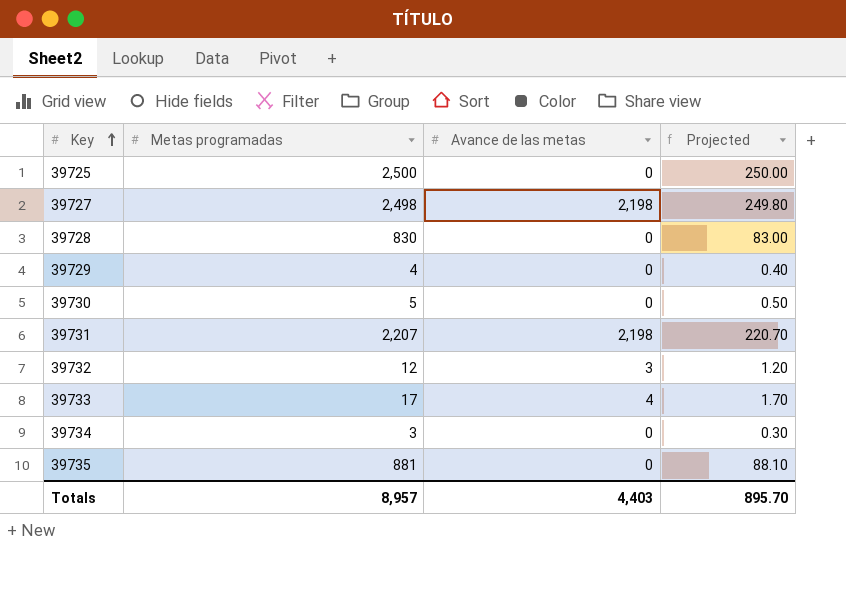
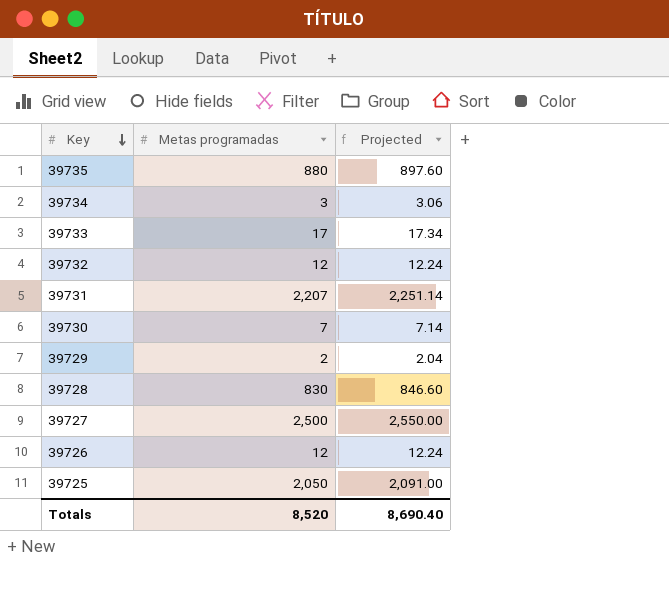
row order: Key ascending -> Key descending
column Avance de las metas | position: 3 -> none
column Projected | formula: [Metas programadas] * 0.1 -> [Metas programadas] * 1.02
39735 | Metas programadas: 881 -> 880
39730 | Metas programadas: 5 -> 7
39729 | Metas programadas: 4 -> 2
39727 | Metas programadas: 2,498 -> 2,500
row 39726: none -> 12 | 12.24
39725 | Metas programadas: 2,500 -> 2,050
Totals | Metas programadas: 8,957 -> 8,520
Totals | Projected: 895.70 -> 8,690.40

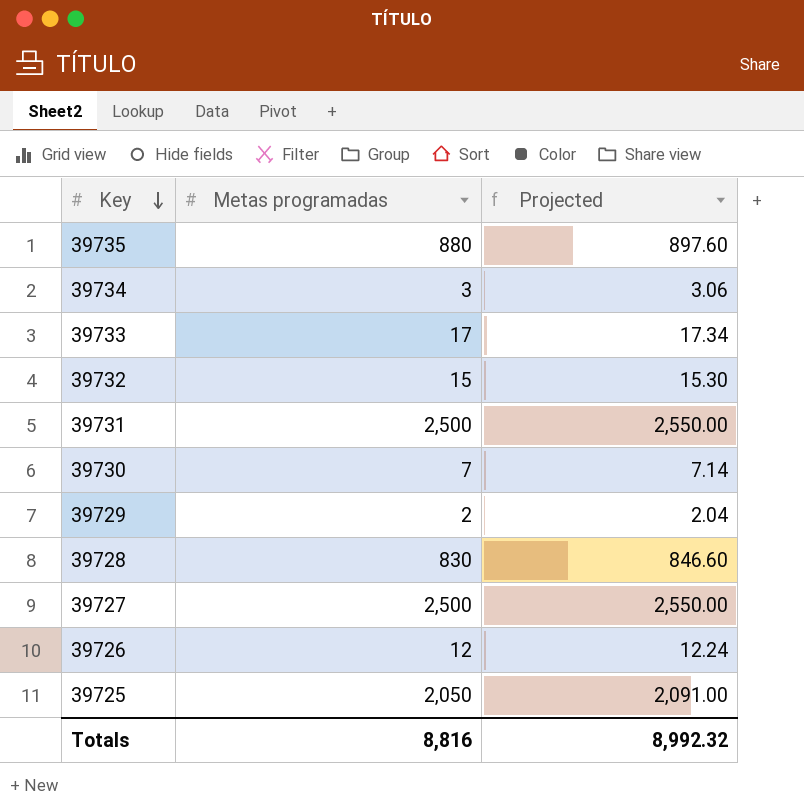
39732 | Metas programadas: 12 -> 15
39732 | Projected: 12.24 -> 15.30
39731 | Metas programadas: 2,207 -> 2,500
39731 | Projected: 2,251.14 -> 2,550.00
Totals | Metas programadas: 8,520 -> 8,816
Totals | Projected: 8,690.40 -> 8,992.32

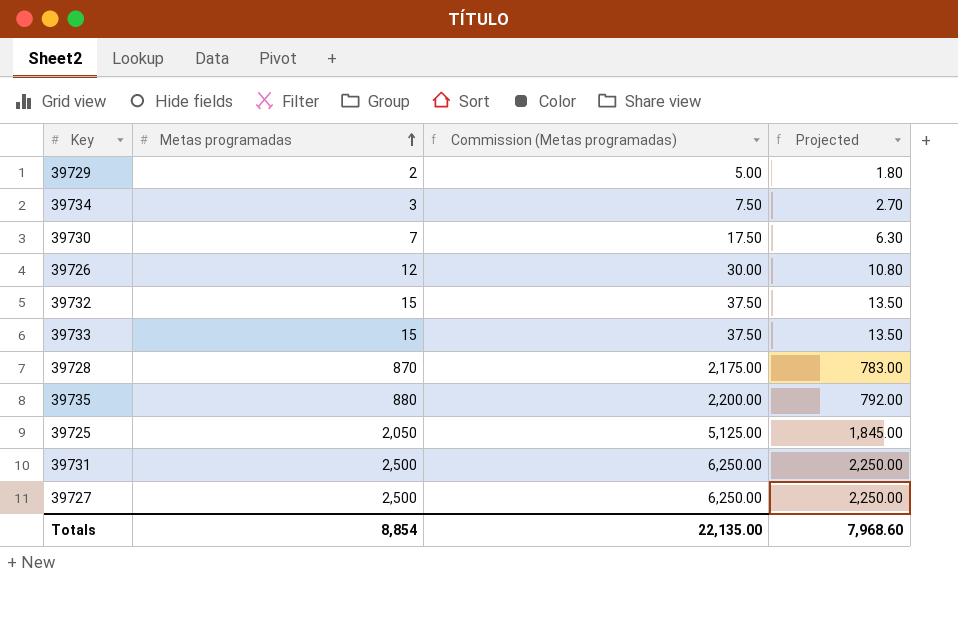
row order: Key descending -> Metas programadas ascending
column Commission (Metas programadas) | formula: none -> [Metas programadas] * 2.5
column Projected | formula: [Metas programadas] * 1.02 -> [Metas programadas] * 0.9
39733 | Metas programadas: 17 -> 15
39728 | Metas programadas: 830 -> 870
Totals | Metas programadas: 8,816 -> 8,854
Totals | Projected: 8,992.32 -> 7,968.60

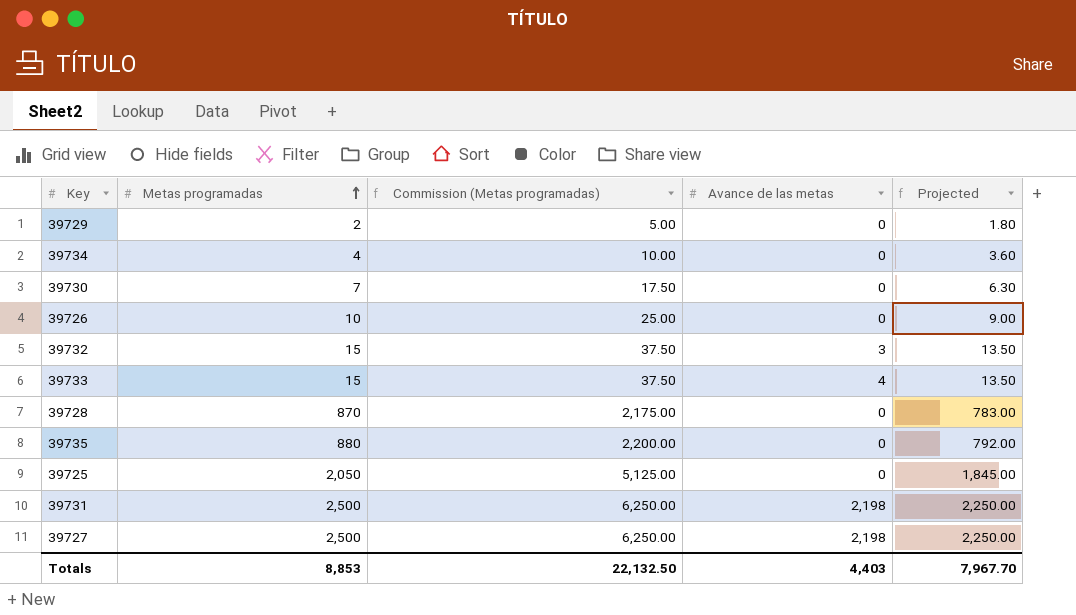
column Avance de las metas | position: none -> 4
39734 | Metas programadas: 3 -> 4
39734 | Commission (Metas programadas): 7.50 -> 10.00
39734 | Projected: 2.70 -> 3.60
39726 | Metas programadas: 12 -> 10
39726 | Commission (Metas programadas): 30.00 -> 25.00
39726 | Projected: 10.80 -> 9.00
Totals | Metas programadas: 8,854 -> 8,853
Totals | Commission (Metas programadas): 22,135.00 -> 22,132.50
Totals | Projected: 7,968.60 -> 7,967.70

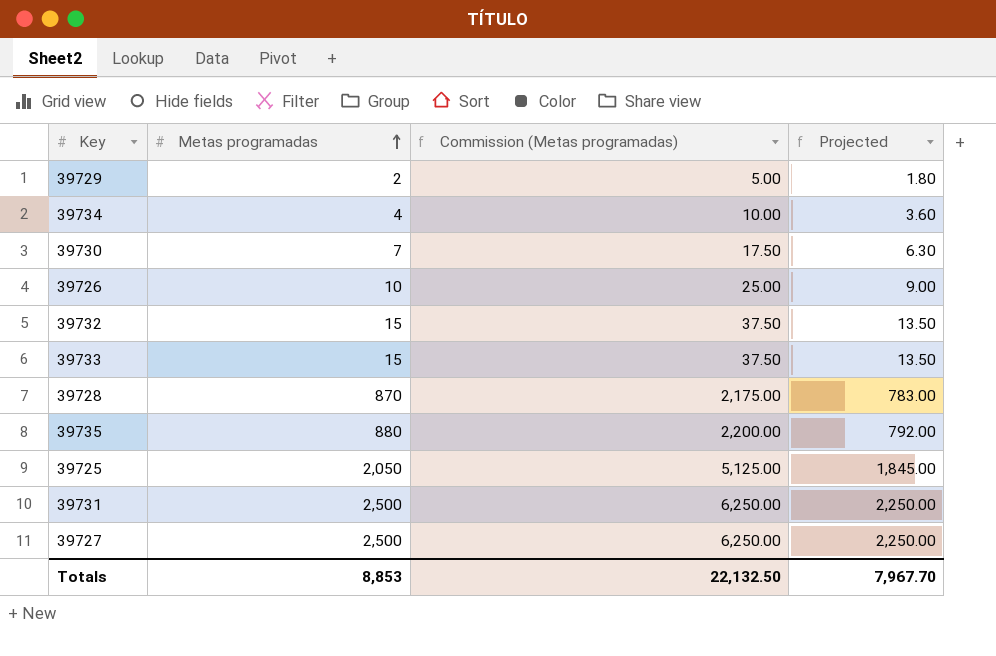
column Avance de las metas | position: 4 -> none

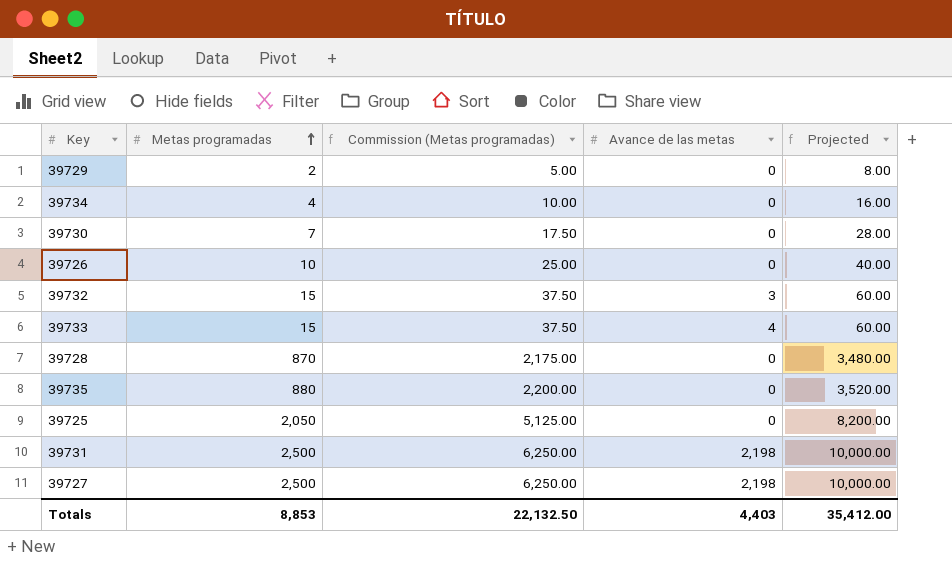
column Avance de las metas | position: none -> 4
column Projected | formula: [Metas programadas] * 0.9 -> [Metas programadas] * 4
Totals | Projected: 7,967.70 -> 35,412.00

